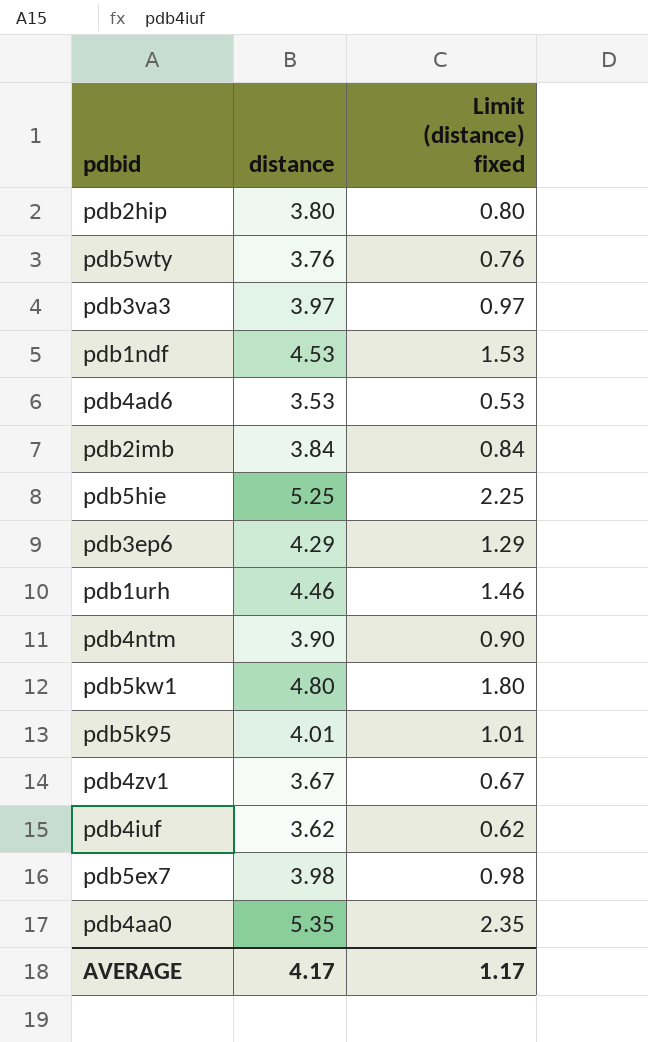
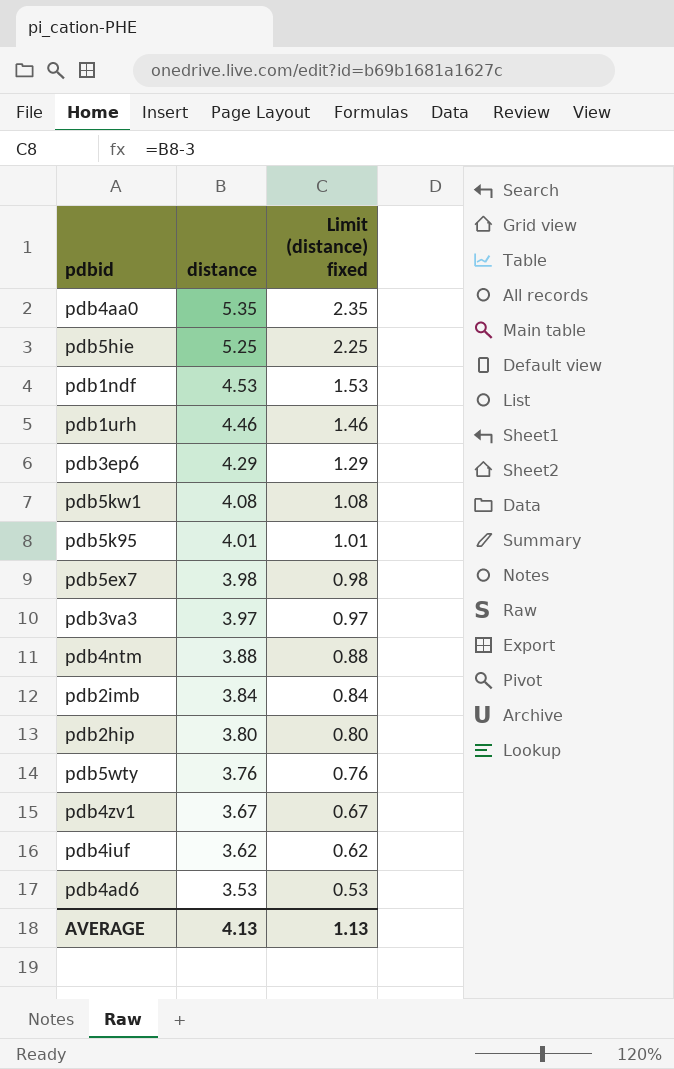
row order: none -> distance descending
pdb5kw1 | distance: 4.80 -> 4.08
pdb5kw1 | Limit (distance) fixed: 1.80 -> 1.08
pdb4ntm | distance: 3.90 -> 3.88
pdb4ntm | Limit (distance) fixed: 0.90 -> 0.88
AVERAGE | distance: 4.17 -> 4.13
AVERAGE | Limit (distance) fixed: 1.17 -> 1.13

